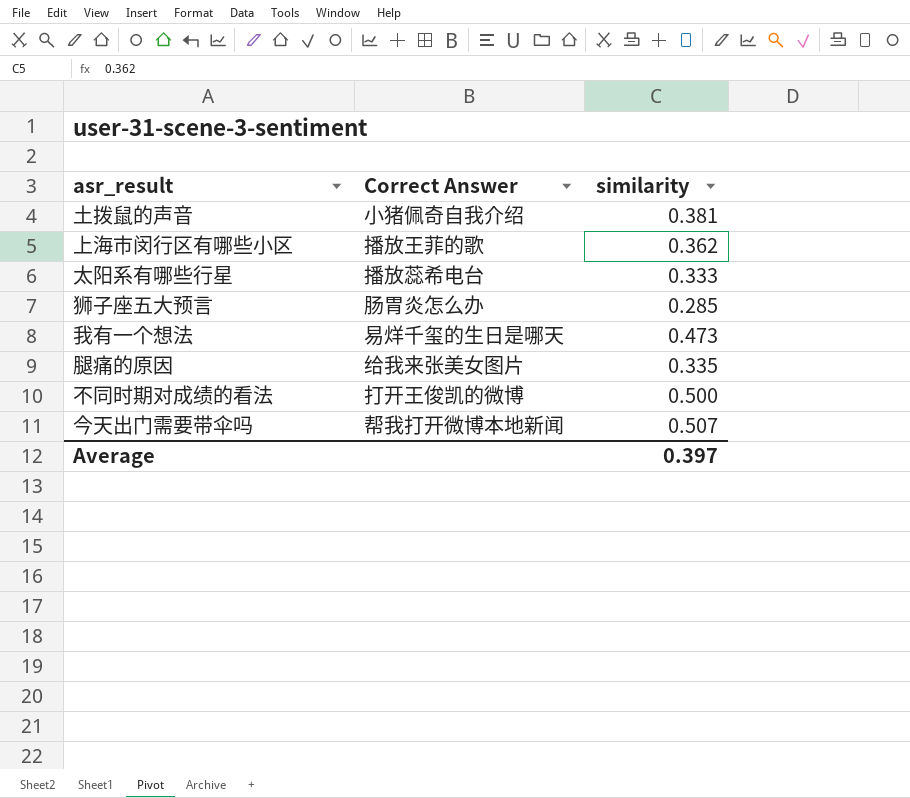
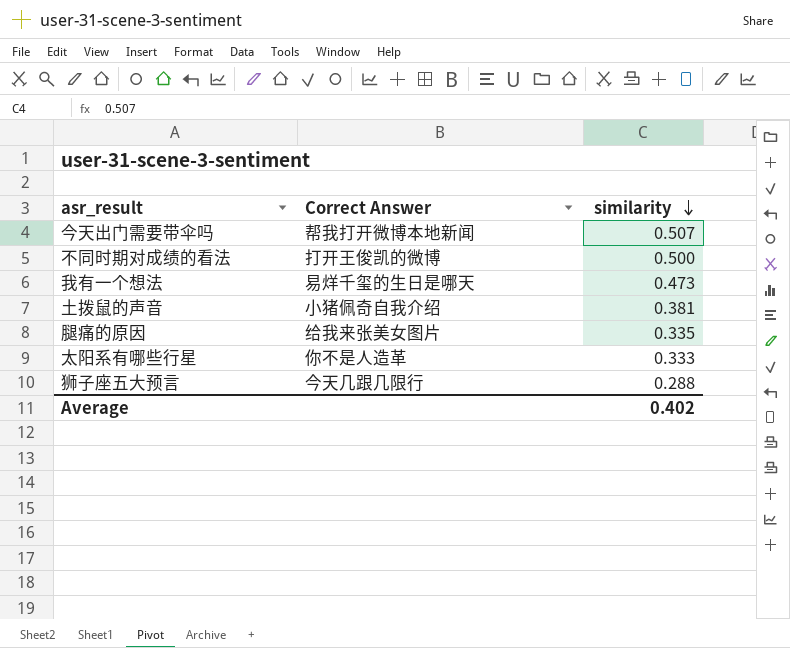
row order: none -> similarity descending
row 上海市闵行区有哪些小区: 播放王菲的歌 | 0.362 -> none
太阳系有哪些行星 | Correct Answer: 播放蕊希电台 -> 你不是人造革
狮子座五大预言 | Correct Answer: 肠胃炎怎么办 -> 今天几跟几限行
狮子座五大预言 | similarity: 0.285 -> 0.288
Average | similarity: 0.397 -> 0.402

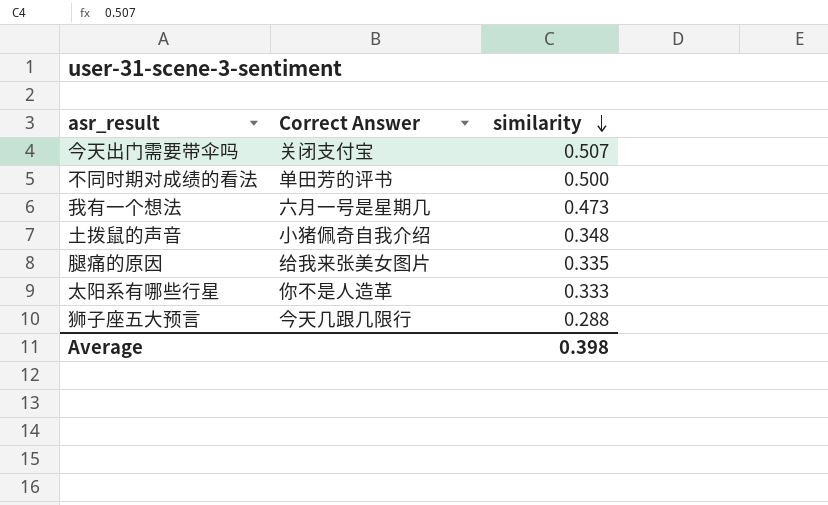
今天出门需要带伞吗 | Correct Answer: 帮我打开微博本地新闻 -> 关闭支付宝
不同时期对成绩的看法 | Correct Answer: 打开王俊凯的微博 -> 单田芳的评书
我有一个想法 | Correct Answer: 易烊千玺的生日是哪天 -> 六月一号是星期几
土拨鼠的声音 | similarity: 0.381 -> 0.348
Average | similarity: 0.402 -> 0.398

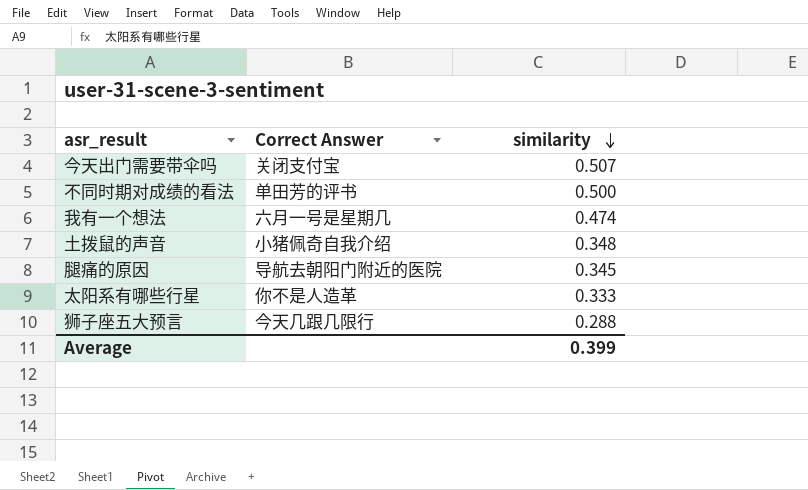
我有一个想法 | similarity: 0.473 -> 0.474
腿痛的原因 | Correct Answer: 给我来张美女图片 -> 导航去朝阳门附近的医院
腿痛的原因 | similarity: 0.335 -> 0.345
Average | similarity: 0.398 -> 0.399

